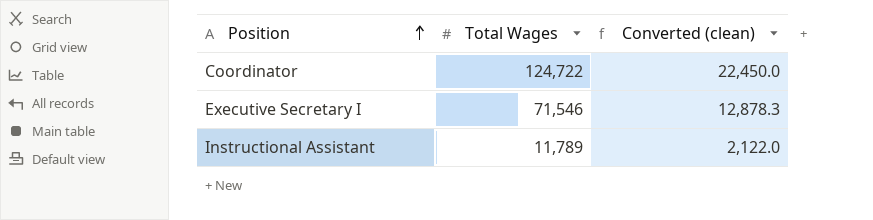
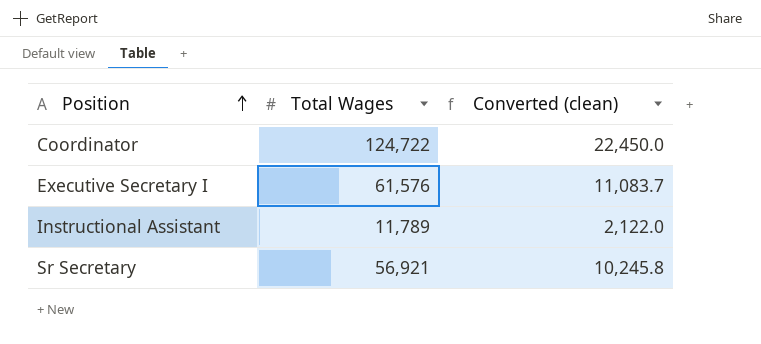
Executive Secretary I | Total Wages: 71,546 -> 61,576
Executive Secretary I | Converted (clean): 12,878.3 -> 11,083.7
row Sr Secretary: none -> 56,921 | 10,245.8

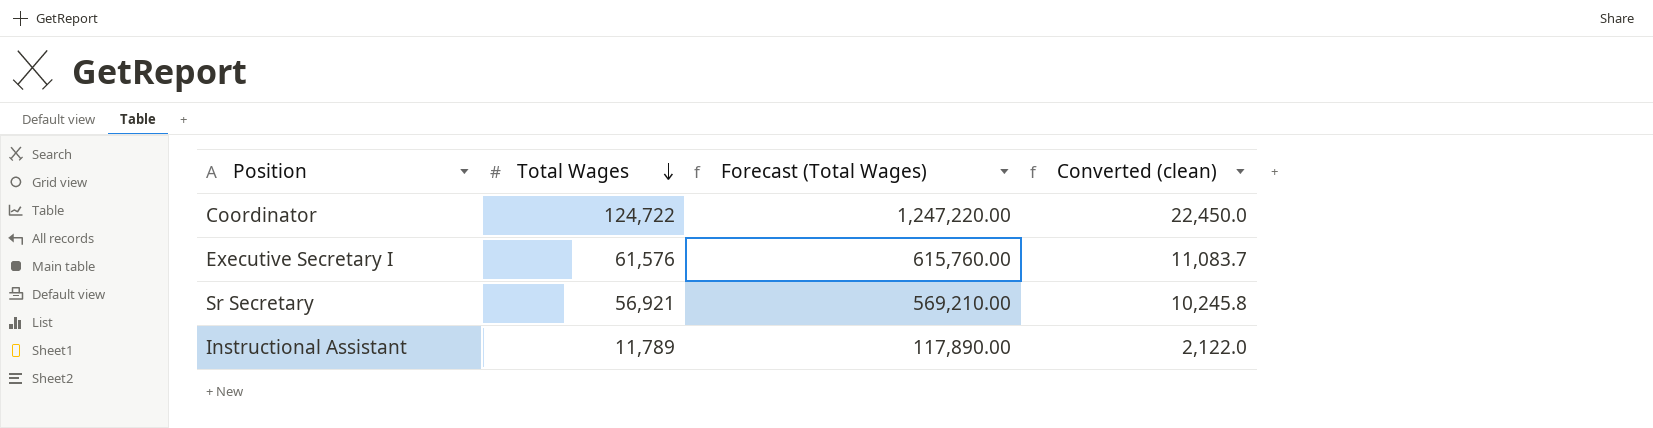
row order: Position ascending -> Total Wages descending
column Forecast (Total Wages) | formula: none -> [Total Wages] * 10

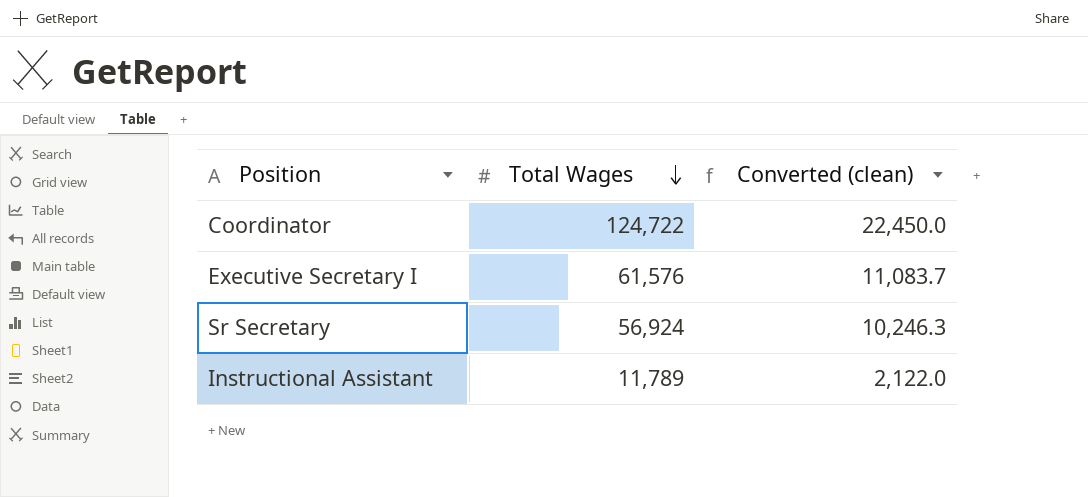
column Forecast (Total Wages) | formula: [Total Wages] * 10 -> none
Sr Secretary | Total Wages: 56,921 -> 56,924
Sr Secretary | Converted (clean): 10,245.8 -> 10,246.3

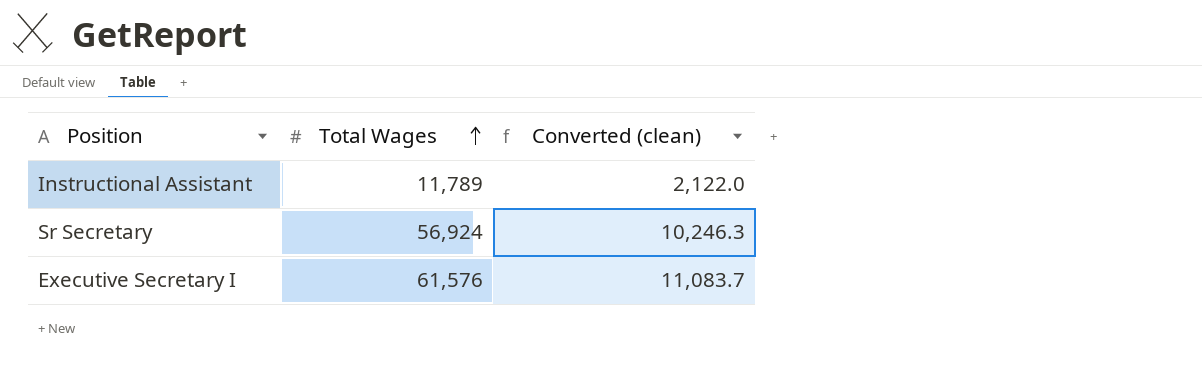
row order: Total Wages descending -> Total Wages ascending
row Coordinator: 124,722 | 22,450.0 -> none

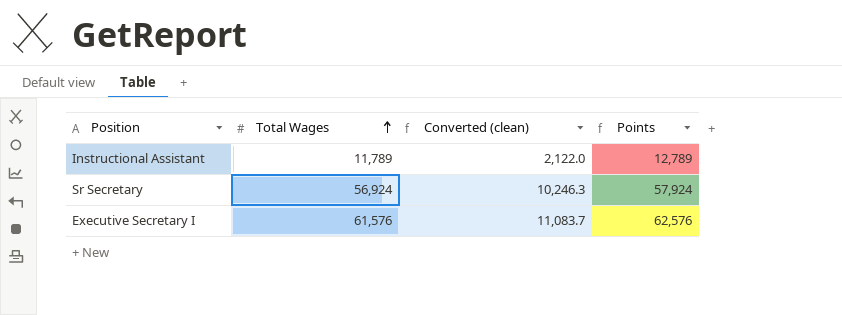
column Points | formula: none -> [Total Wages] + 1000

